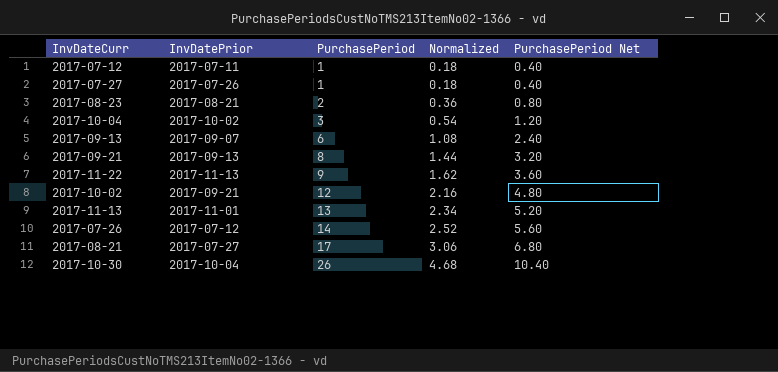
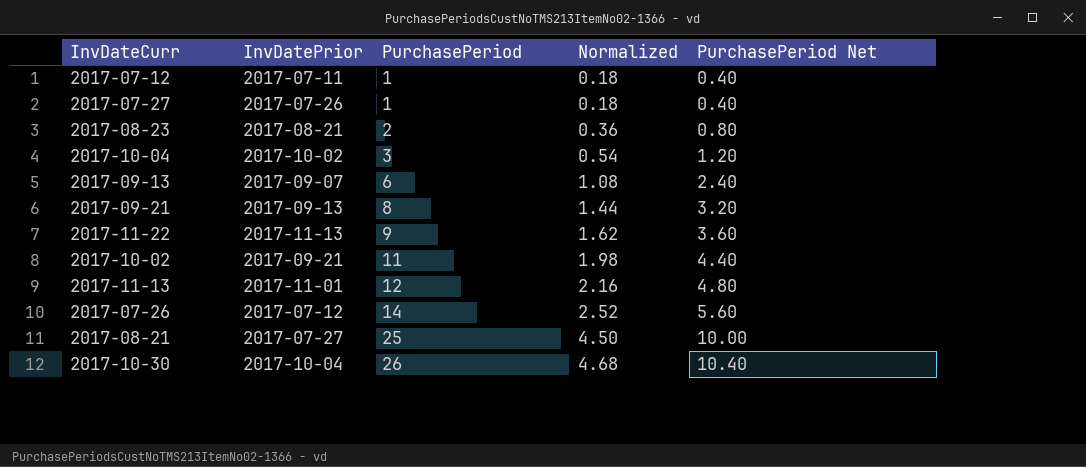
2017-10-02 | PurchasePeriod: 12 -> 11
2017-10-02 | Normalized: 2.16 -> 1.98
2017-10-02 | PurchasePeriod Net: 4.80 -> 4.40
2017-11-13 | PurchasePeriod: 13 -> 12
2017-11-13 | Normalized: 2.34 -> 2.16
2017-11-13 | PurchasePeriod Net: 5.20 -> 4.80
2017-08-21 | PurchasePeriod: 17 -> 25
2017-08-21 | Normalized: 3.06 -> 4.50
2017-08-21 | PurchasePeriod Net: 6.80 -> 10.00

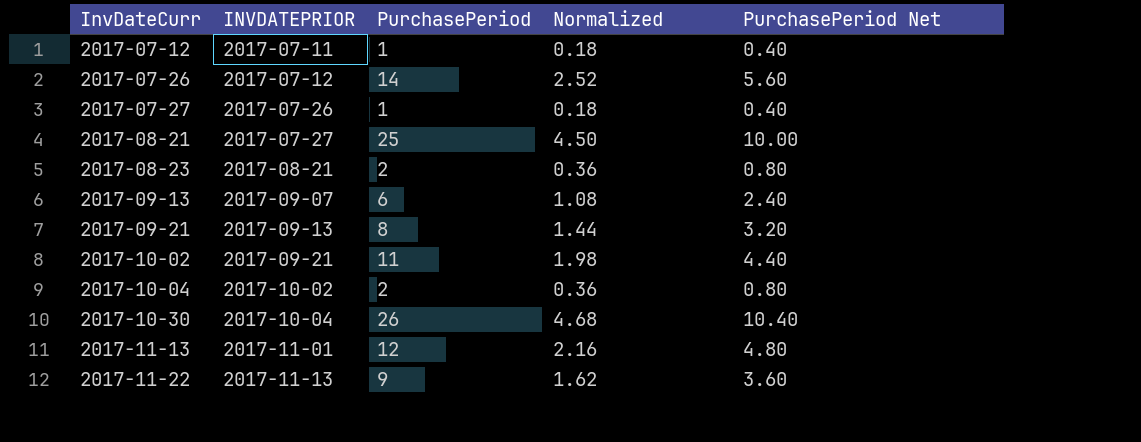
row order: PurchasePeriod ascending -> InvDateCurr ascending
column name: InvDatePrior -> INVDATEPRIOR
2017-10-04 | PurchasePeriod: 3 -> 2
2017-10-04 | Normalized: 0.54 -> 0.36
2017-10-04 | PurchasePeriod Net: 1.20 -> 0.80

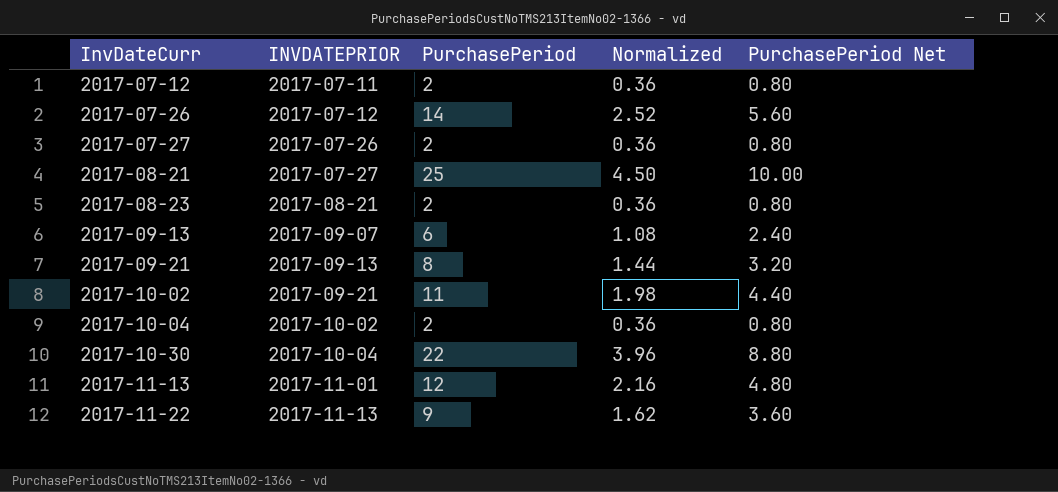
2017-07-12 | PurchasePeriod: 1 -> 2
2017-07-12 | Normalized: 0.18 -> 0.36
2017-07-12 | PurchasePeriod Net: 0.40 -> 0.80
2017-07-27 | PurchasePeriod: 1 -> 2
2017-07-27 | Normalized: 0.18 -> 0.36
2017-07-27 | PurchasePeriod Net: 0.40 -> 0.80
2017-10-30 | PurchasePeriod: 26 -> 22
2017-10-30 | Normalized: 4.68 -> 3.96
2017-10-30 | PurchasePeriod Net: 10.40 -> 8.80

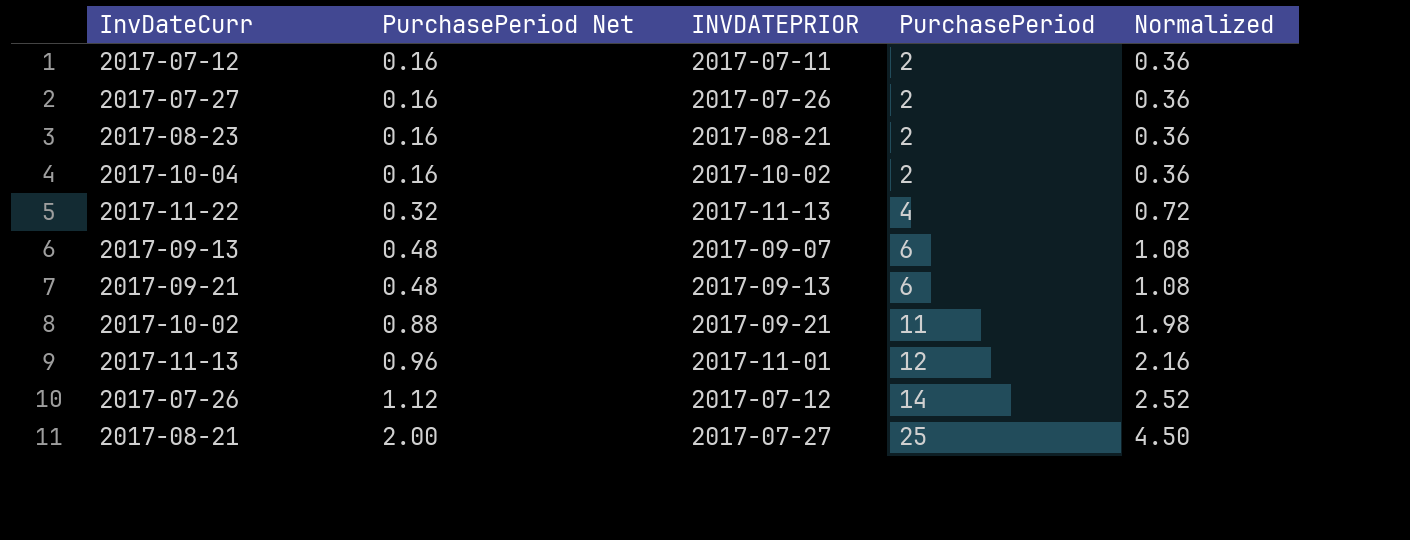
row order: InvDateCurr ascending -> PurchasePeriod Net ascending
column PurchasePeriod Net | formula: [PurchasePeriod] * 0.4 -> [PurchasePeriod] * 0.08
column PurchasePeriod Net | position: 5 -> 2
row 2017-10-30: 2017-10-04 | 22 | 3.96 | 8.80 -> none
2017-11-22 | PurchasePeriod: 9 -> 4
2017-11-22 | Normalized: 1.62 -> 0.72
2017-09-21 | PurchasePeriod: 8 -> 6
2017-09-21 | Normalized: 1.44 -> 1.08

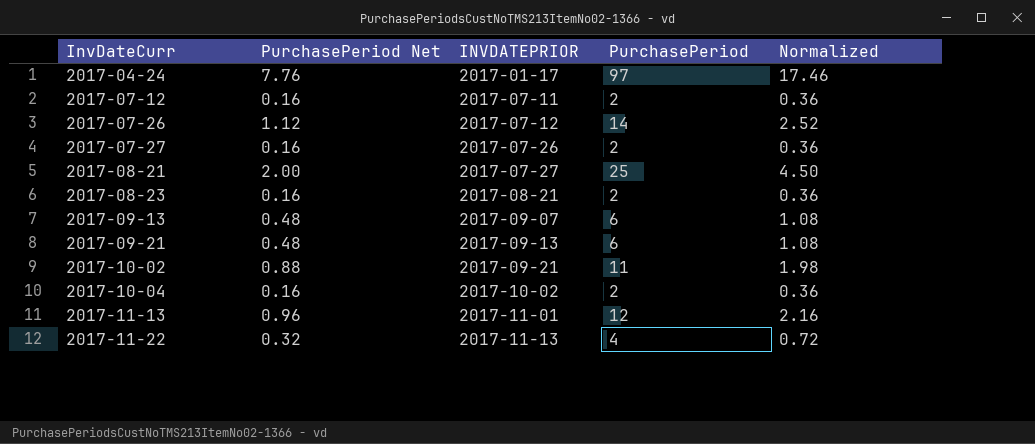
row order: PurchasePeriod Net ascending -> InvDateCurr ascending
row 2017-04-24: none -> 7.76 | 2017-01-17 | 97 | 17.46

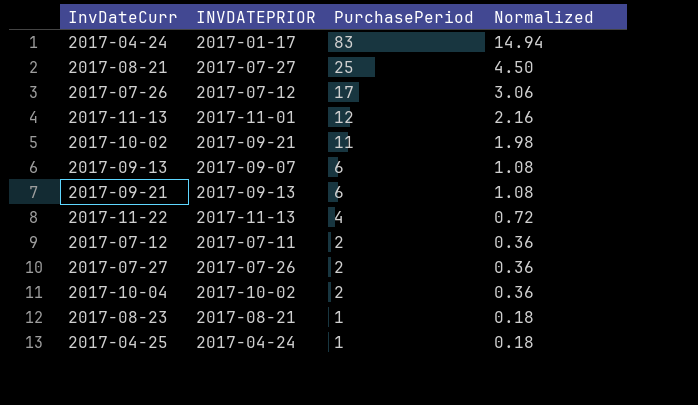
row order: InvDateCurr ascending -> PurchasePeriod descending
column PurchasePeriod Net | formula: [PurchasePeriod] * 0.08 -> none
2017-04-24 | PurchasePeriod: 97 -> 83
2017-04-24 | Normalized: 17.46 -> 14.94
2017-07-26 | PurchasePeriod: 14 -> 17
2017-07-26 | Normalized: 2.52 -> 3.06
2017-08-23 | PurchasePeriod: 2 -> 1
2017-08-23 | Normalized: 0.36 -> 0.18
row 2017-04-25: none -> 2017-04-24 | 1 | 0.18

